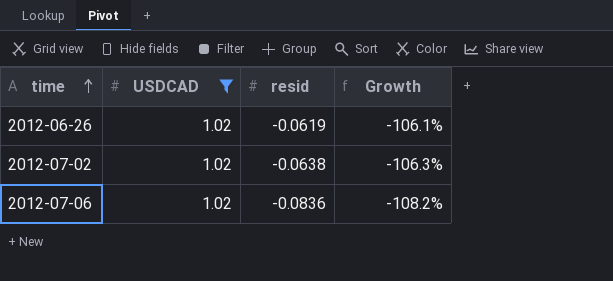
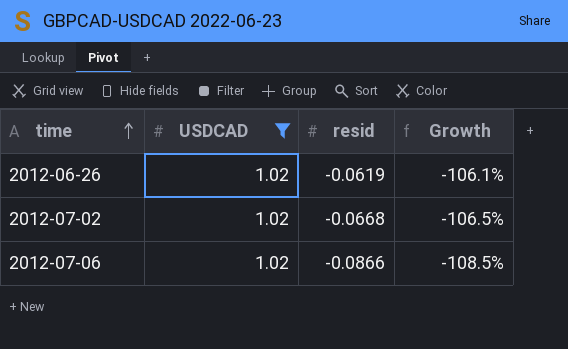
2012-07-02 | resid: -0.0638 -> -0.0668
2012-07-02 | Growth: -106.3% -> -106.5%
2012-07-06 | resid: -0.0836 -> -0.0866
2012-07-06 | Growth: -108.2% -> -108.5%

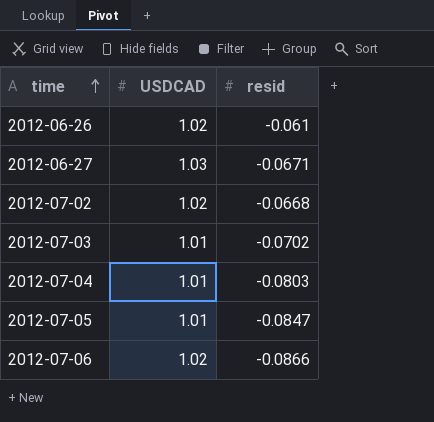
filter: USDCAD = 1.02 -> none
column Growth | formula: ([resid] - [USDCAD]) / [USDCAD] -> none
2012-06-26 | resid: -0.0619 -> -0.061

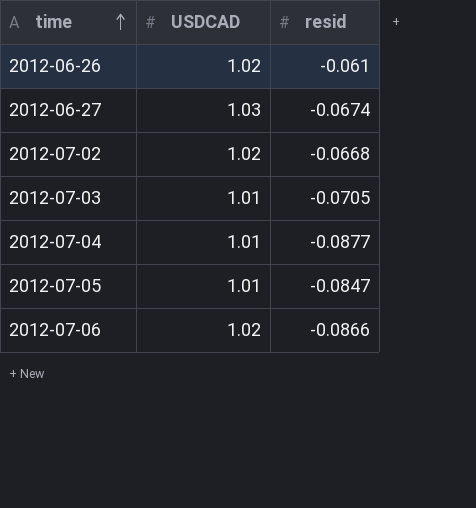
2012-06-27 | resid: -0.0671 -> -0.0674
2012-07-03 | resid: -0.0702 -> -0.0705
2012-07-04 | resid: -0.0803 -> -0.0877

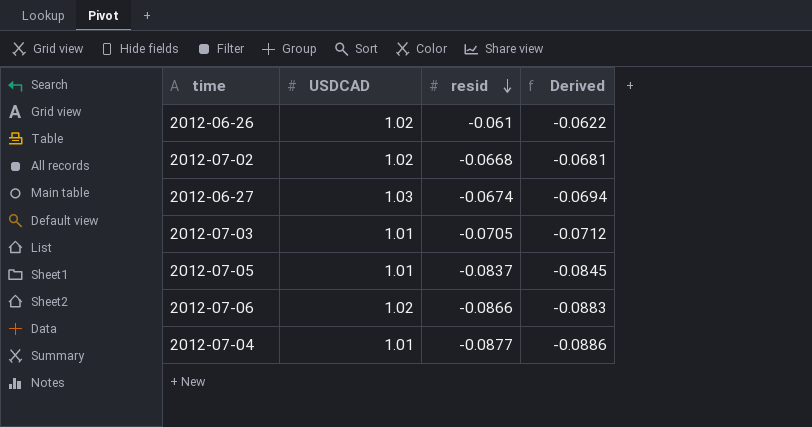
row order: time ascending -> resid descending
column Derived | formula: none -> [USDCAD] * [resid]
2012-07-05 | resid: -0.0847 -> -0.0837

